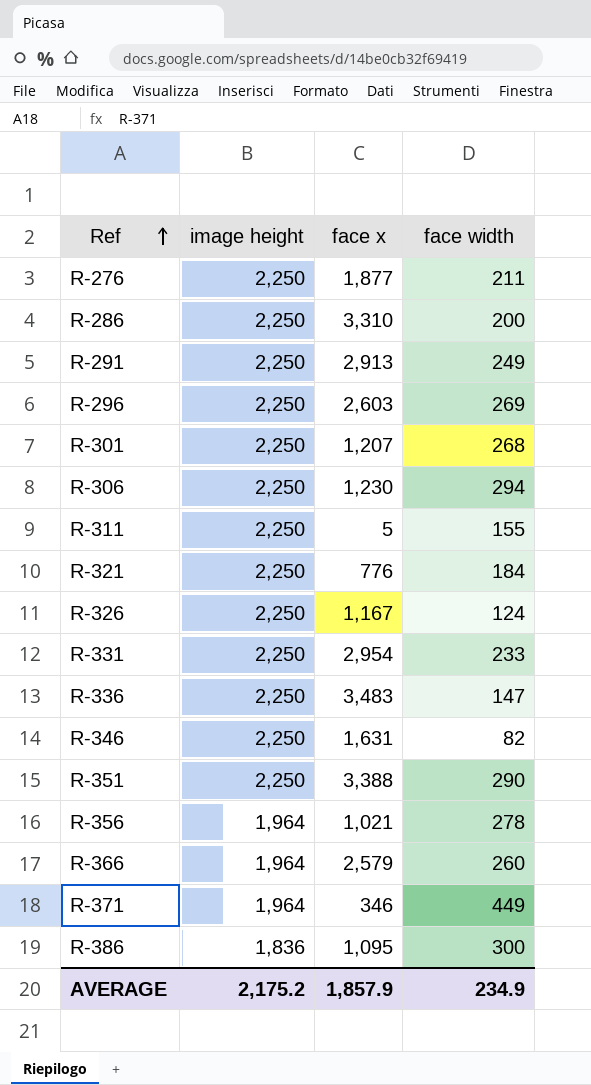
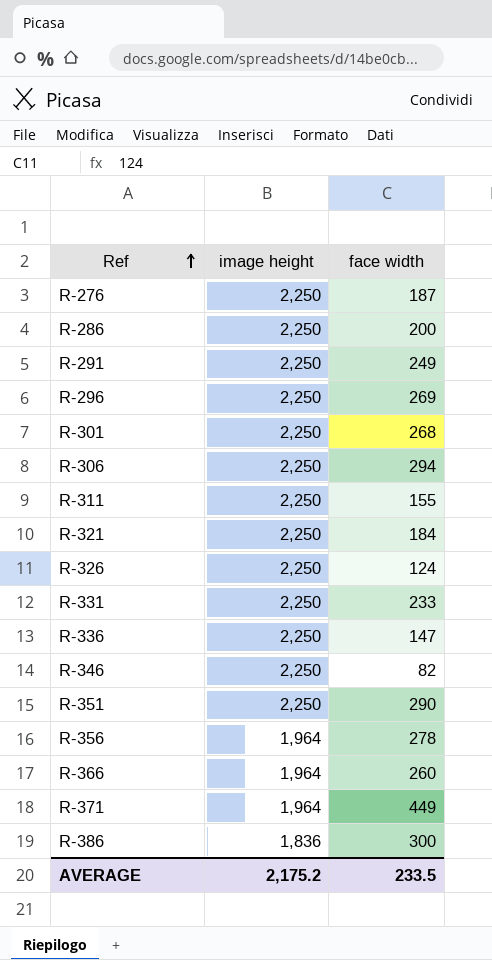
column face x | position: 3 -> none
R-276 | face width: 211 -> 187
AVERAGE | face width: 234.9 -> 233.5

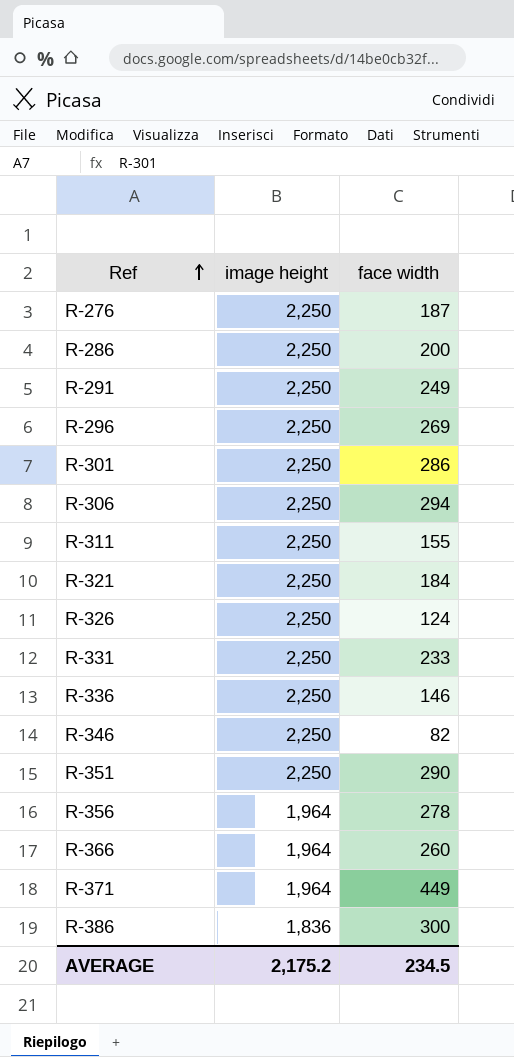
R-301 | face width: 268 -> 286
R-336 | face width: 147 -> 146
AVERAGE | face width: 233.5 -> 234.5

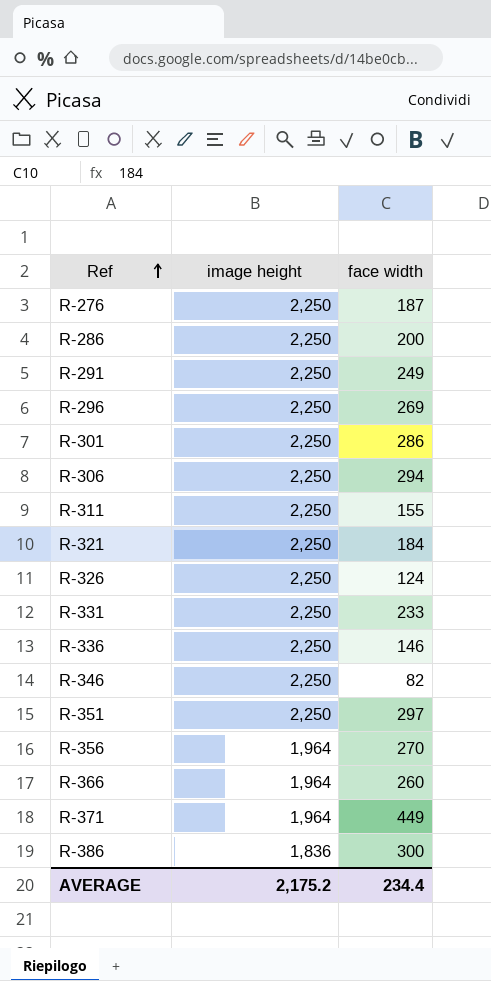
R-351 | face width: 290 -> 297
R-356 | face width: 278 -> 270
AVERAGE | face width: 234.5 -> 234.4

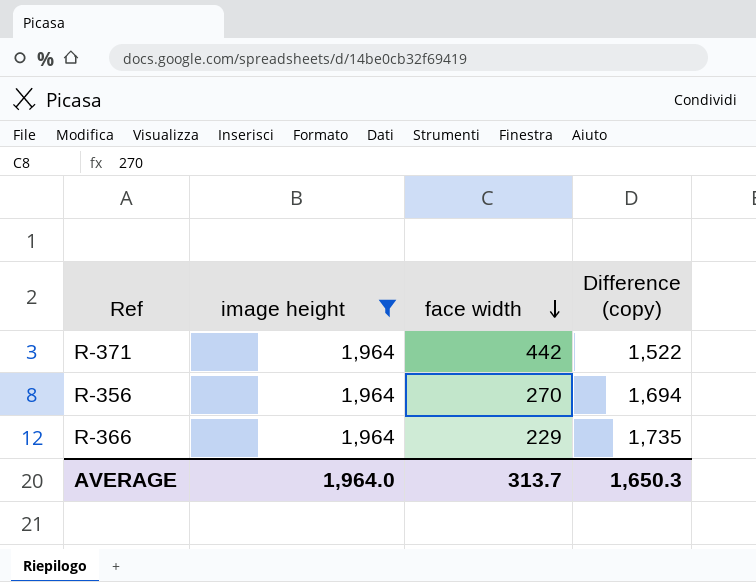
filter: none -> image height = 1,964
row order: Ref ascending -> face width descending
column Difference (copy) | formula: none -> [image height] - [face width]
R-371 | face width: 449 -> 442
R-366 | face width: 260 -> 229
AVERAGE | image height: 2,175.2 -> 1,964.0
AVERAGE | face width: 234.4 -> 313.7

